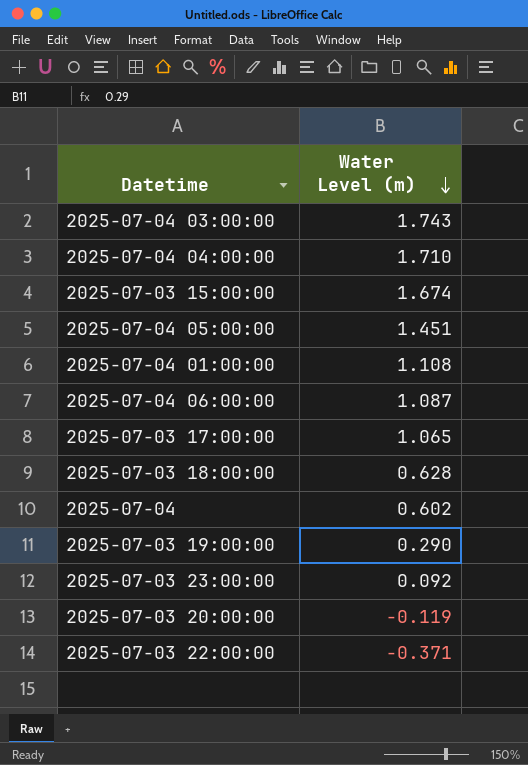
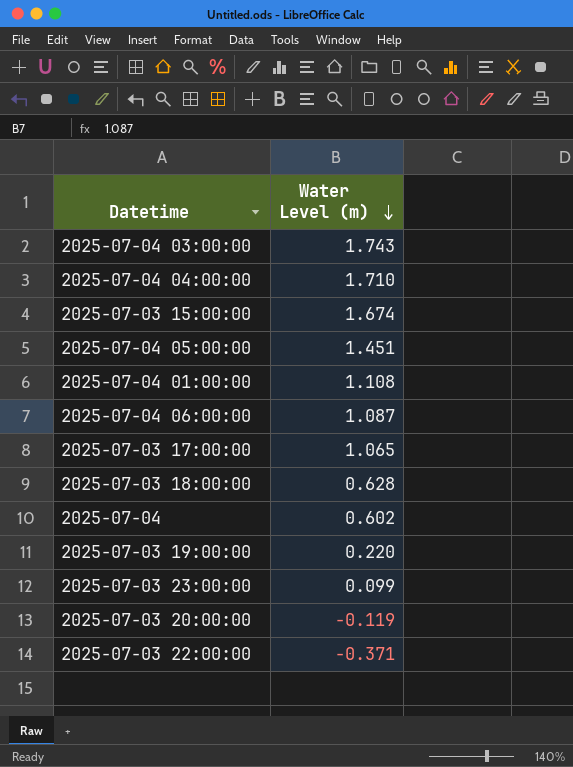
2025-07-03 19:00:00 | Water Level (m): 0.290 -> 0.220
2025-07-03 23:00:00 | Water Level (m): 0.092 -> 0.099

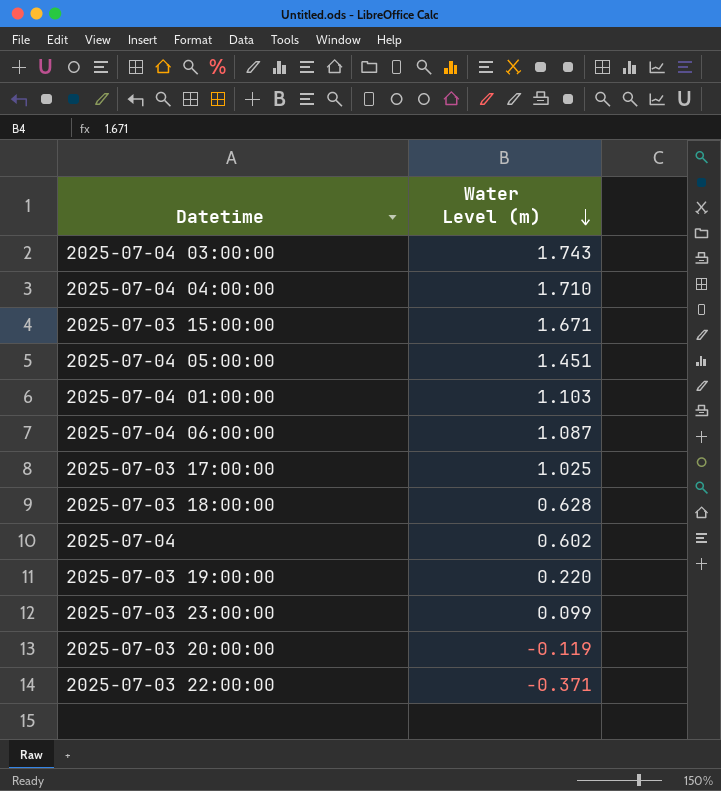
2025-07-03 15:00:00 | Water Level (m): 1.674 -> 1.671
2025-07-04 01:00:00 | Water Level (m): 1.108 -> 1.103
2025-07-03 17:00:00 | Water Level (m): 1.065 -> 1.025

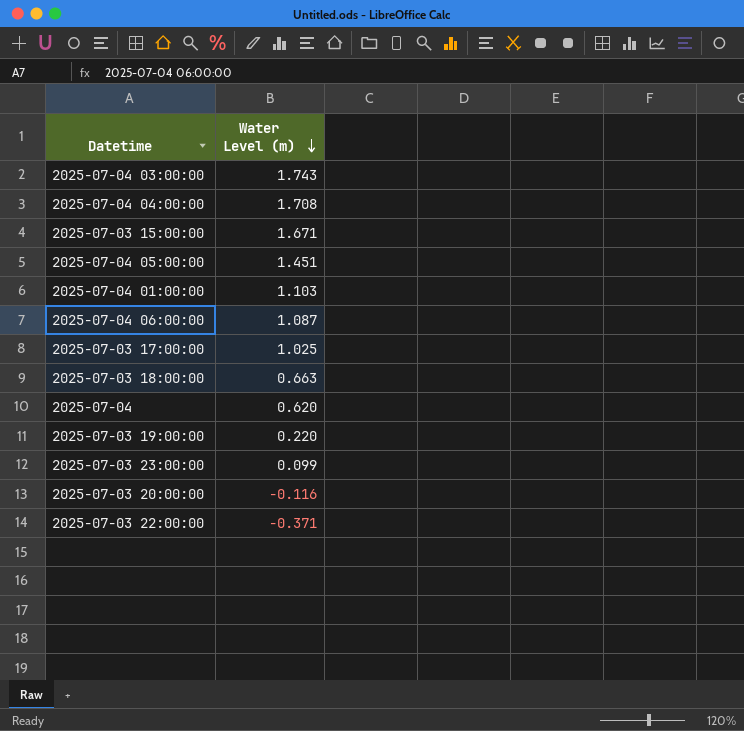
2025-07-04 04:00:00 | Water Level (m): 1.710 -> 1.708
2025-07-03 18:00:00 | Water Level (m): 0.628 -> 0.663
2025-07-04 | Water Level (m): 0.602 -> 0.620
2025-07-03 20:00:00 | Water Level (m): -0.119 -> -0.116

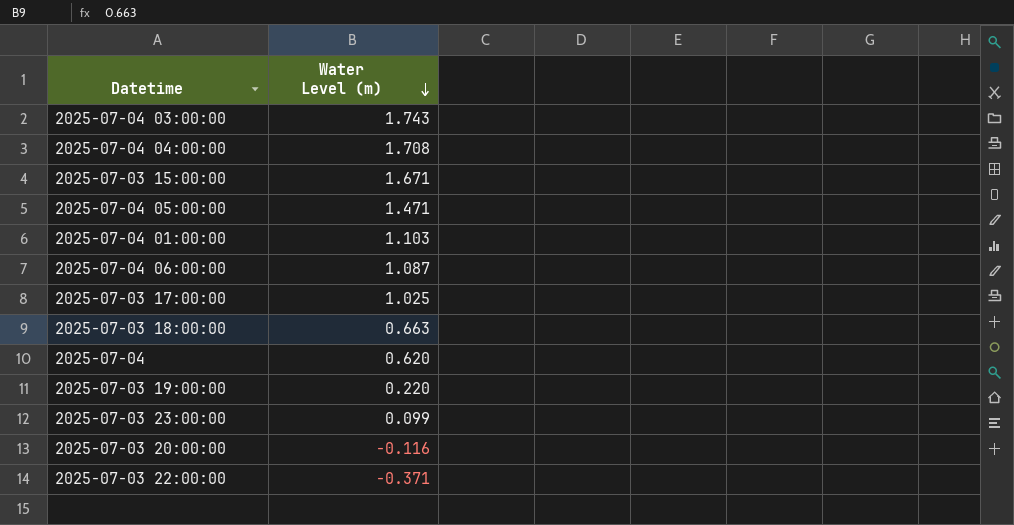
2025-07-04 05:00:00 | Water Level (m): 1.451 -> 1.471

